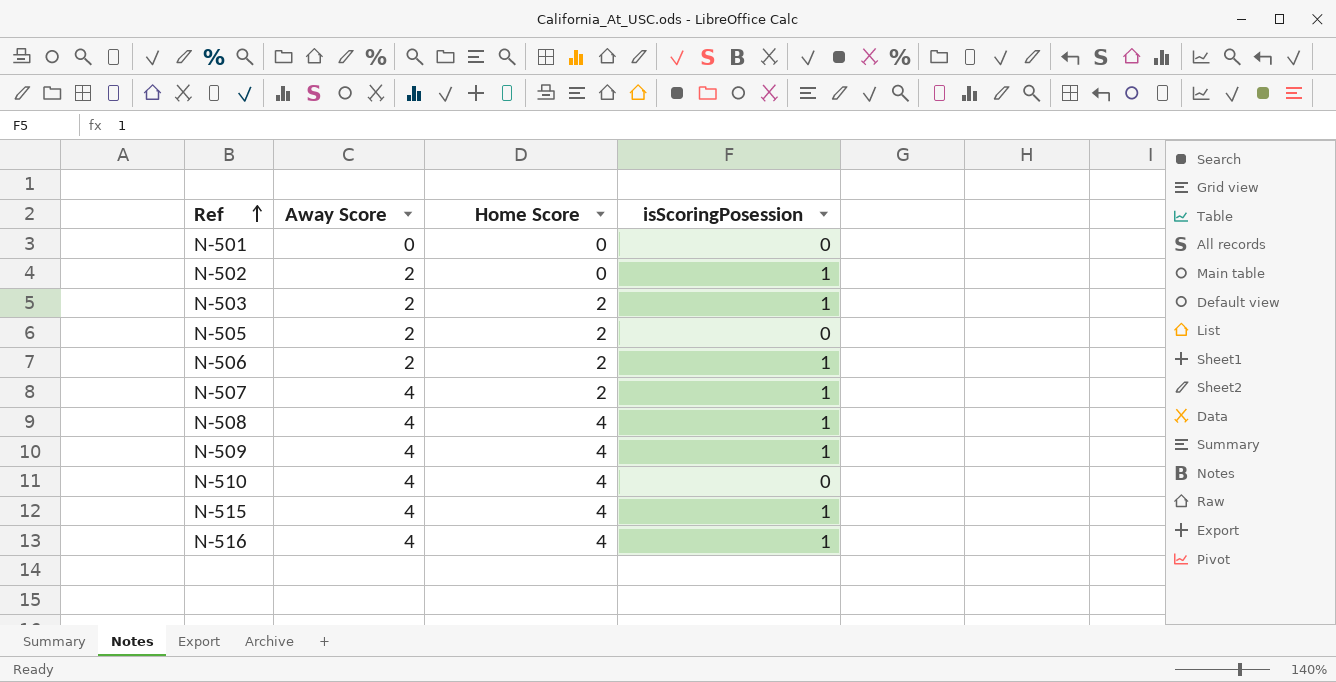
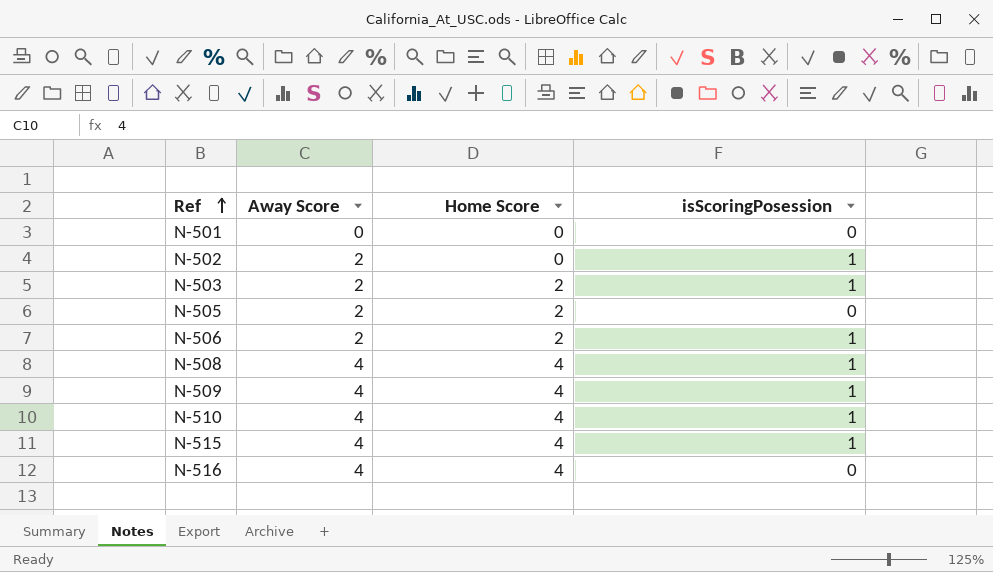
row N-507: 4 | 2 | 1 -> none
N-510 | isScoringPosession: 0 -> 1
N-516 | isScoringPosession: 1 -> 0

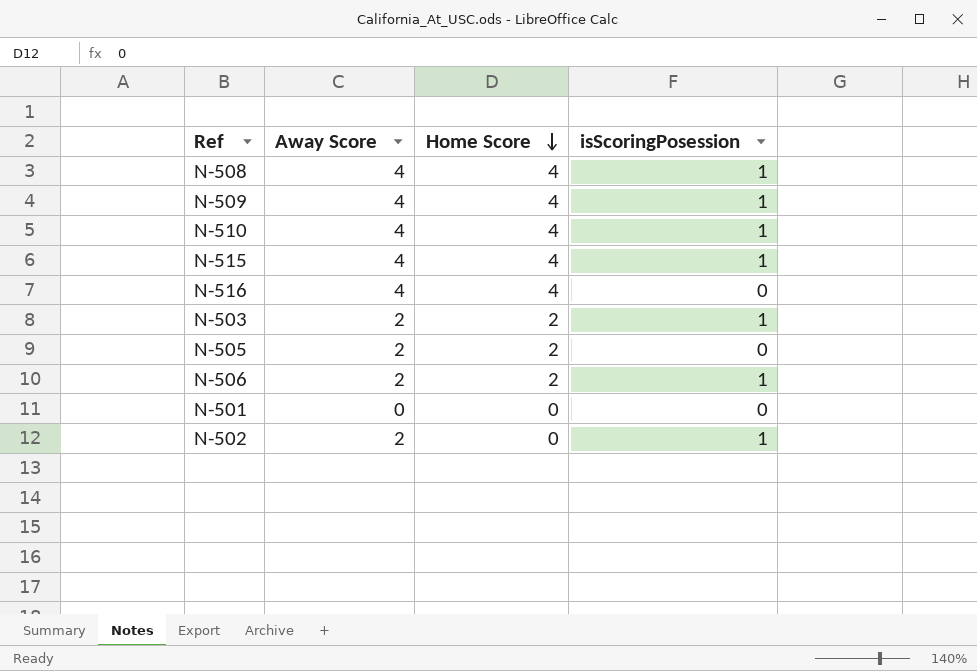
row order: Ref ascending -> Home Score descending

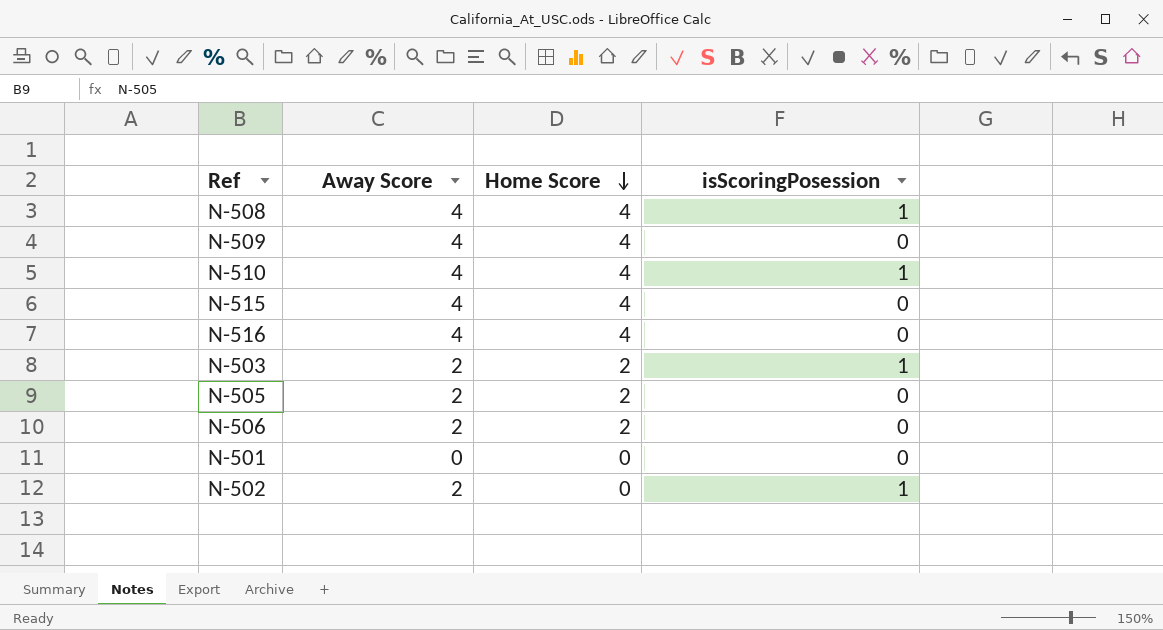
N-509 | isScoringPosession: 1 -> 0
N-515 | isScoringPosession: 1 -> 0
N-506 | isScoringPosession: 1 -> 0

